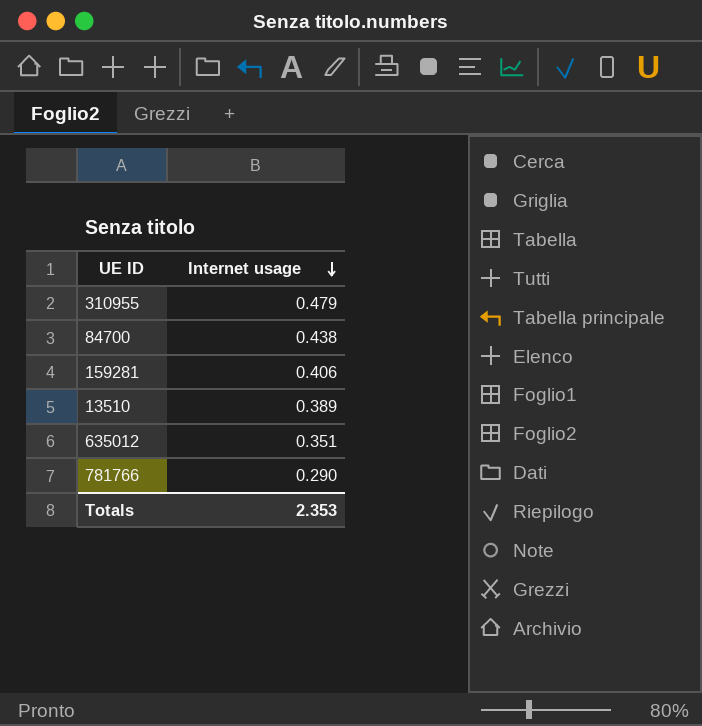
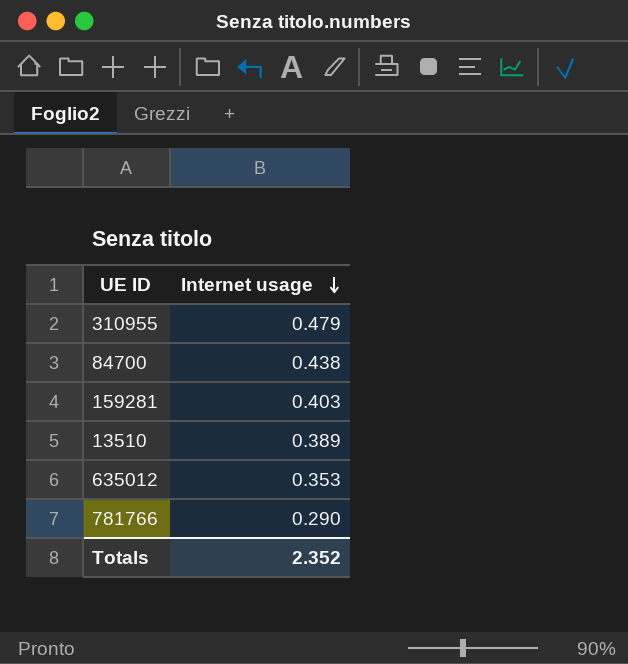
159281 | Internet usage: 0.406 -> 0.403
635012 | Internet usage: 0.351 -> 0.353
Totals | Internet usage: 2.353 -> 2.352

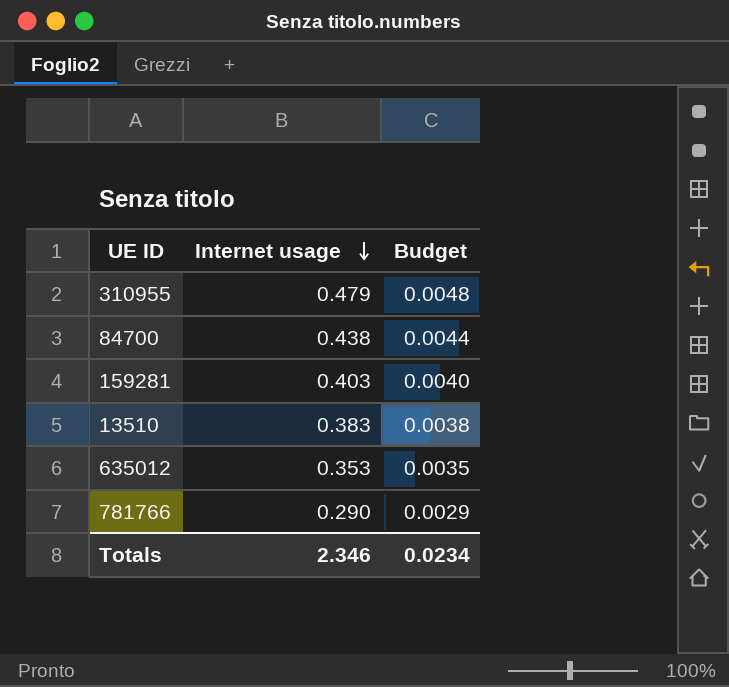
column Budget | formula: none -> [Internet usage] * 0.01
13510 | Internet usage: 0.389 -> 0.383
Totals | Internet usage: 2.352 -> 2.346

